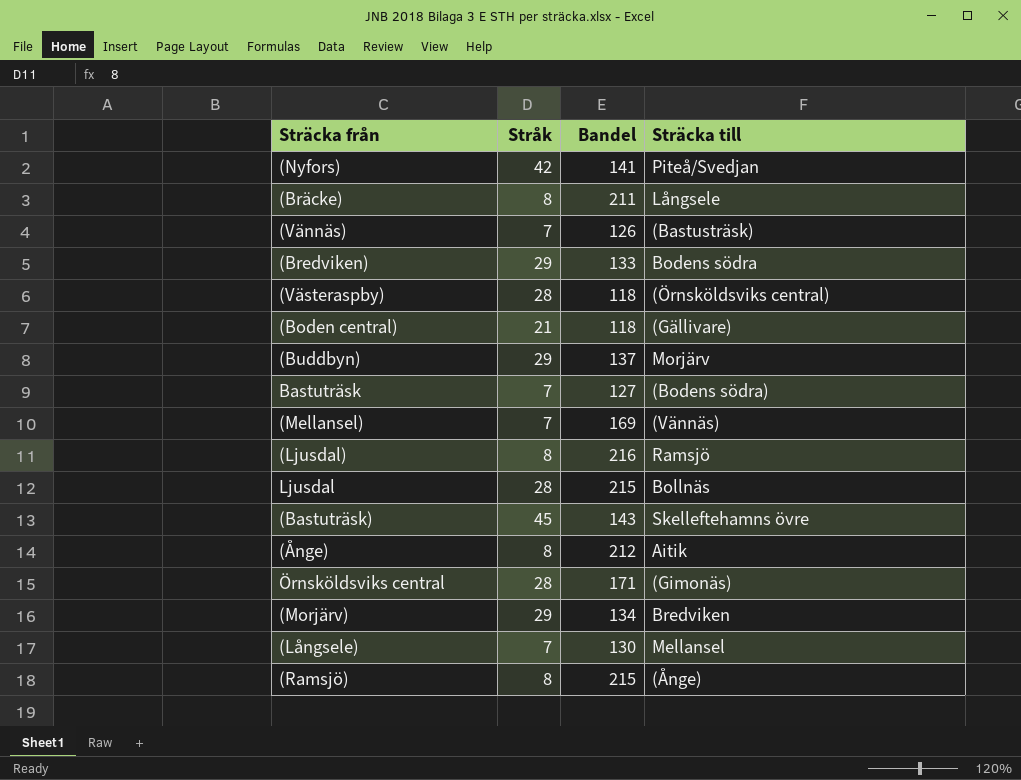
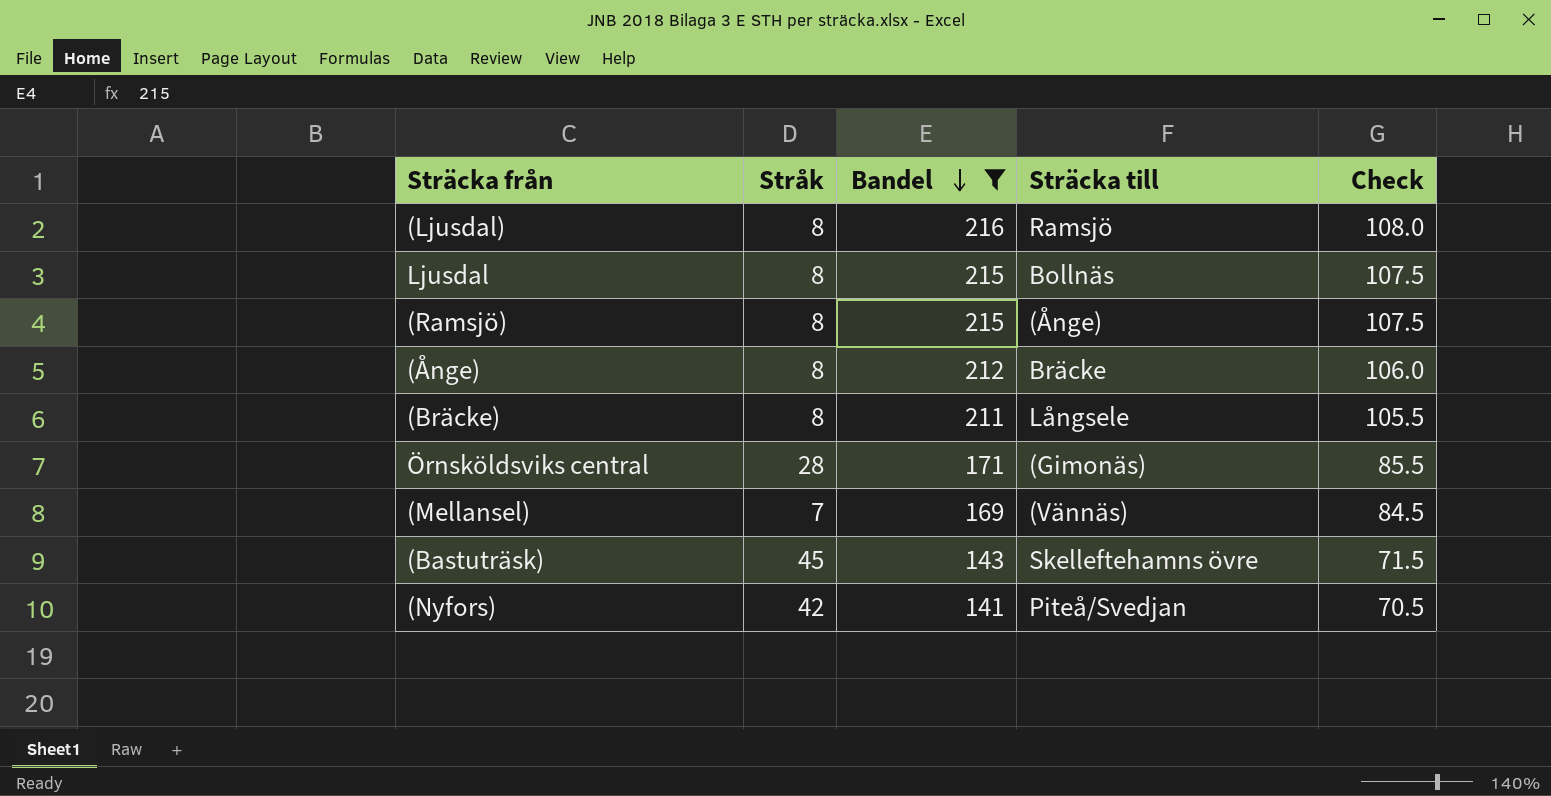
filter: none -> Bandel >= 141
row order: none -> Bandel descending
column Check | formula: none -> [Bandel] * 0.5
Ljusdal | Stråk: 28 -> 8
(Ånge) | Sträcka till: Aitik -> Bräcke

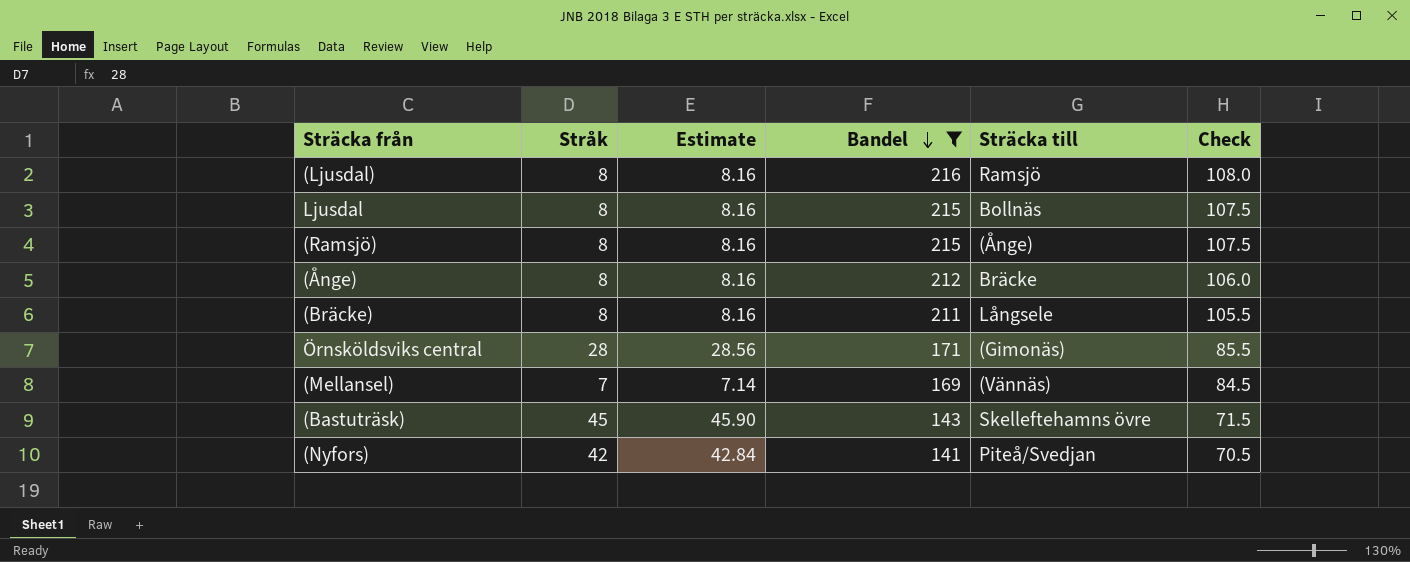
column Estimate | formula: none -> [Stråk] * 1.02

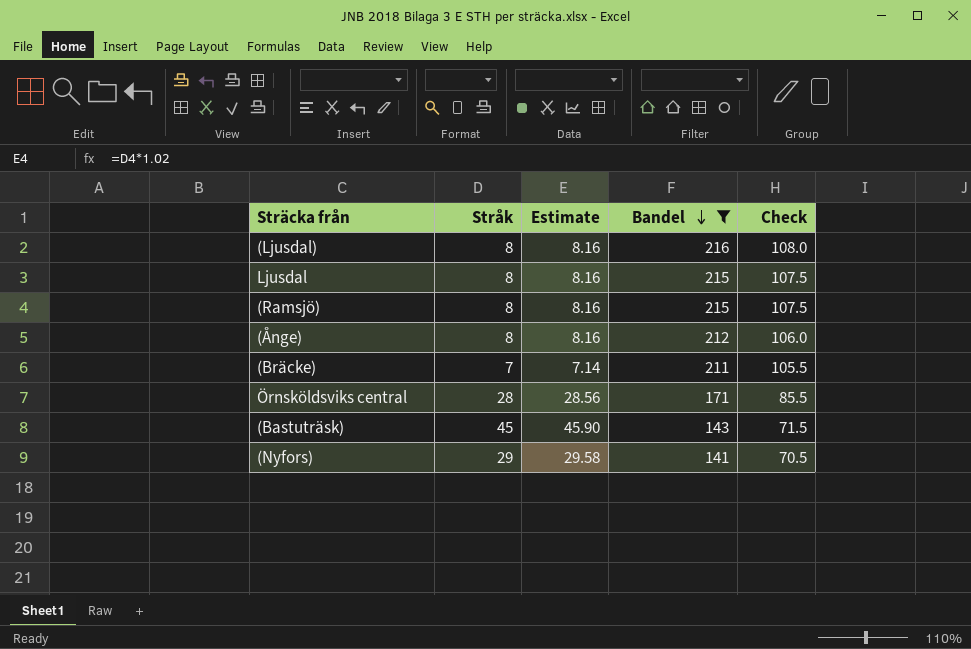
column Sträcka till | position: 5 -> none
row (Mellansel): 7 | 7.14 | 169 | (Vännäs) | 84.5 -> none
(Bräcke) | Stråk: 8 -> 7
(Bräcke) | Estimate: 8.16 -> 7.14
(Nyfors) | Stråk: 42 -> 29
(Nyfors) | Estimate: 42.84 -> 29.58

